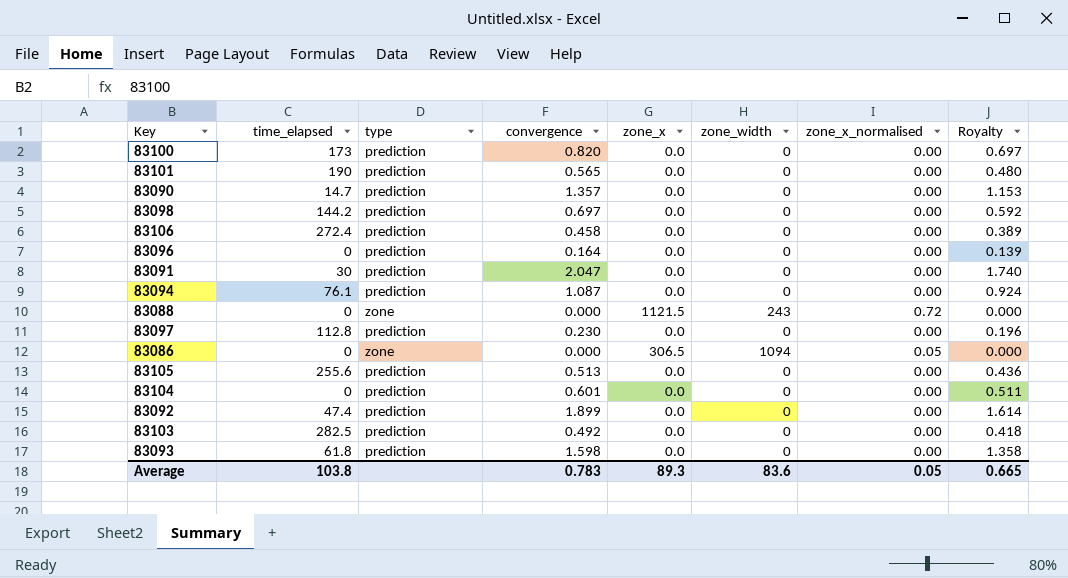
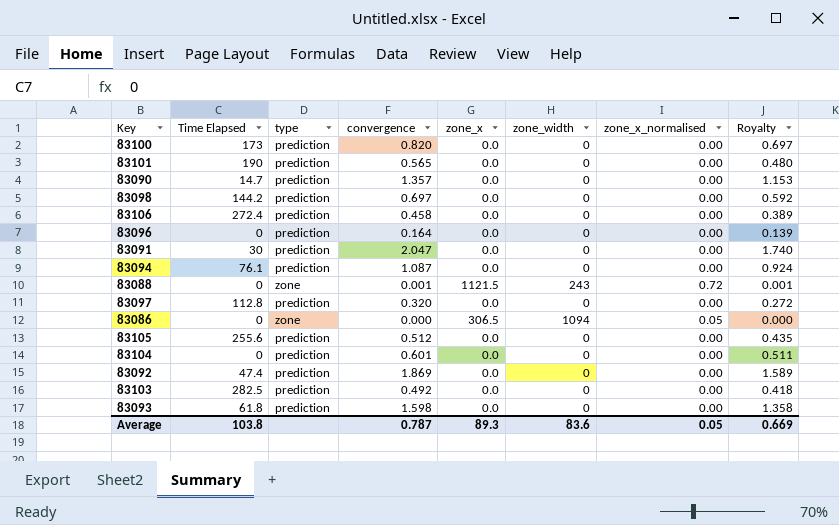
column name: time_elapsed -> Time Elapsed
83088 | convergence: 0.000 -> 0.001
83088 | Royalty: 0.000 -> 0.001
83097 | convergence: 0.230 -> 0.320
83097 | Royalty: 0.196 -> 0.272
83105 | convergence: 0.513 -> 0.512
83105 | Royalty: 0.436 -> 0.435
83092 | convergence: 1.899 -> 1.869
83092 | Royalty: 1.614 -> 1.589
Average | convergence: 0.783 -> 0.787
Average | Royalty: 0.665 -> 0.669

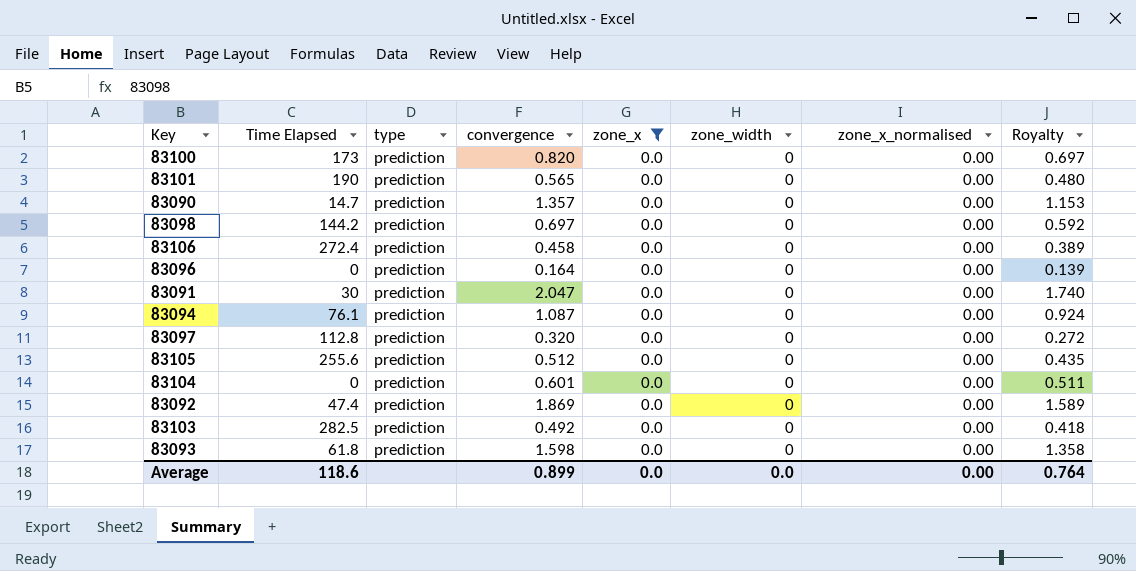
filter: none -> zone_x = 0.0
Average | Time Elapsed: 103.8 -> 118.6
Average | convergence: 0.787 -> 0.899
Average | zone_x: 89.3 -> 0.0
Average | zone_width: 83.6 -> 0.0
Average | zone_x_normalised: 0.05 -> 0.00
Average | Royalty: 0.669 -> 0.764

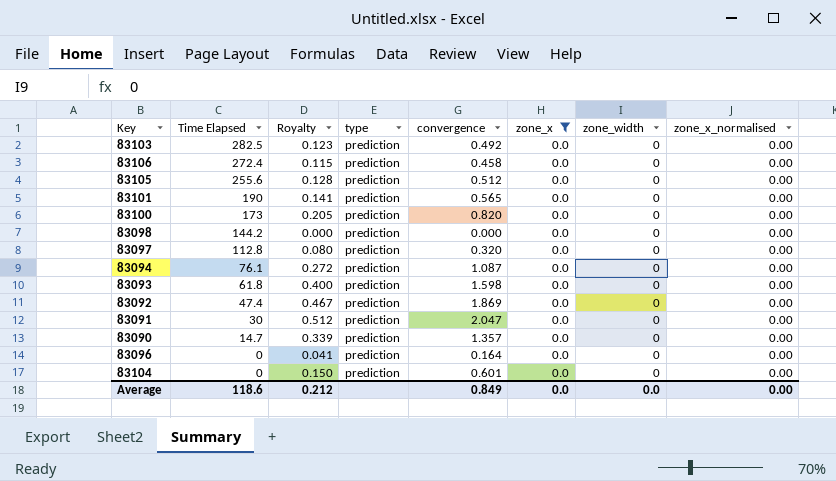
row order: none -> Time Elapsed descending
column Royalty | formula: [convergence] * 0.85 -> [convergence] * 0.25
column Royalty | position: 8 -> 3
83098 | convergence: 0.697 -> 0.000
Average | Royalty: 0.764 -> 0.212
Average | convergence: 0.899 -> 0.849

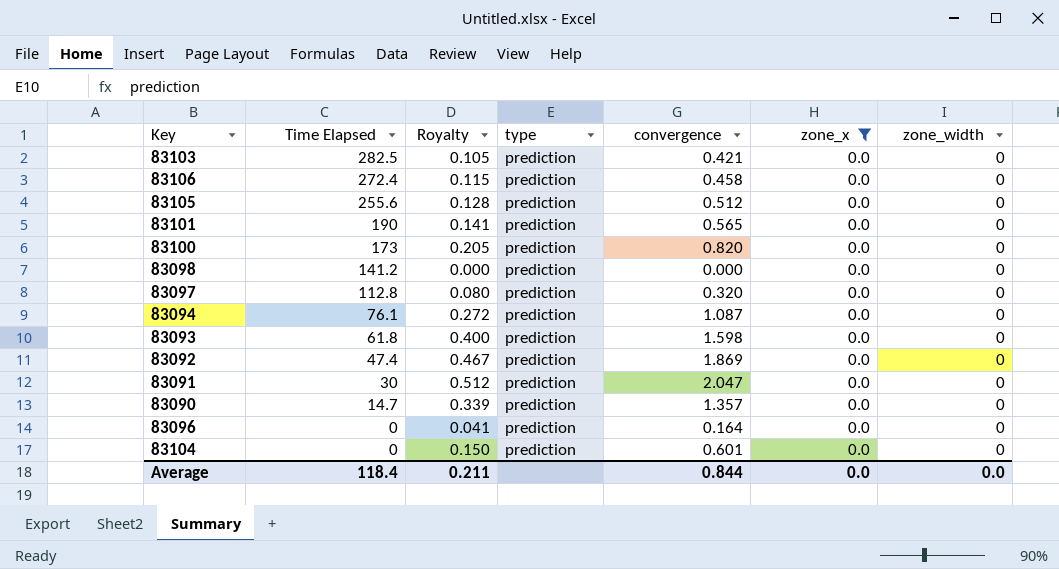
column zone_x_normalised | position: 8 -> none
83103 | Royalty: 0.123 -> 0.105
83103 | convergence: 0.492 -> 0.421
83098 | Time Elapsed: 144.2 -> 141.2
Average | Time Elapsed: 118.6 -> 118.4
Average | Royalty: 0.212 -> 0.211
Average | convergence: 0.849 -> 0.844

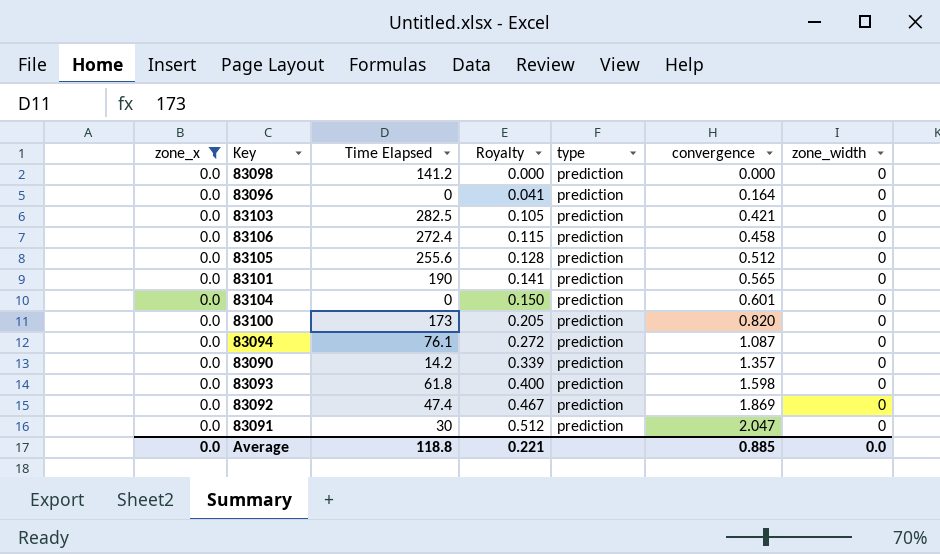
row order: Time Elapsed descending -> Royalty ascending
column zone_x | position: 6 -> 1
row 83097: 112.8 | 0.080 | prediction | 0.320 | 0.0 | 0 -> none
83090 | Time Elapsed: 14.7 -> 14.2
Average | Time Elapsed: 118.4 -> 118.8
Average | Royalty: 0.211 -> 0.221
Average | convergence: 0.844 -> 0.885

